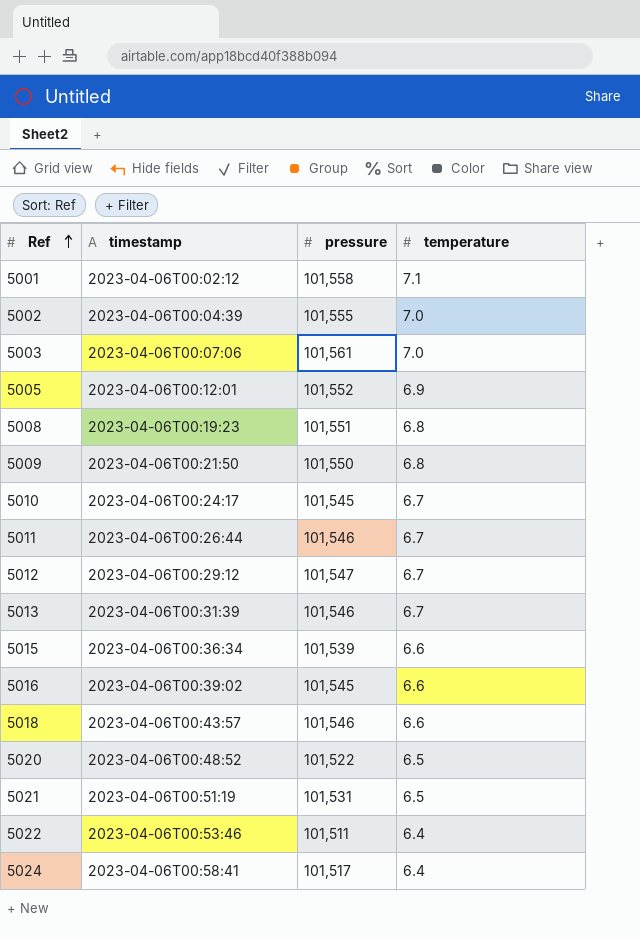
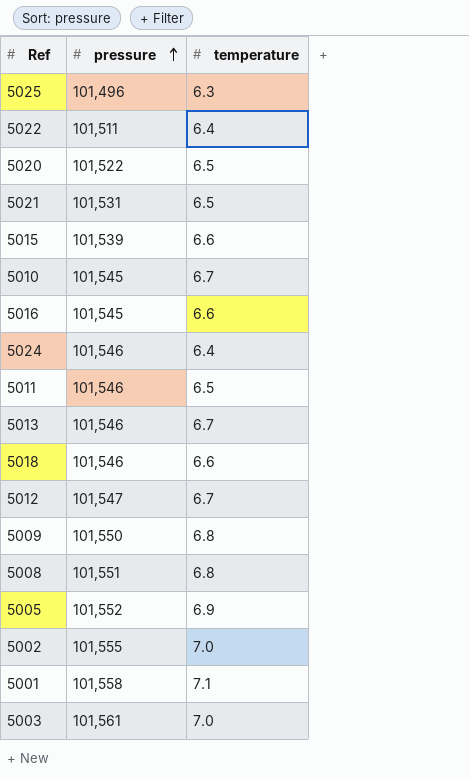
row order: Ref ascending -> pressure ascending
column timestamp | position: 2 -> none
row 5025: none -> 101,496 | 6.3
5024 | pressure: 101,517 -> 101,546
5011 | temperature: 6.7 -> 6.5

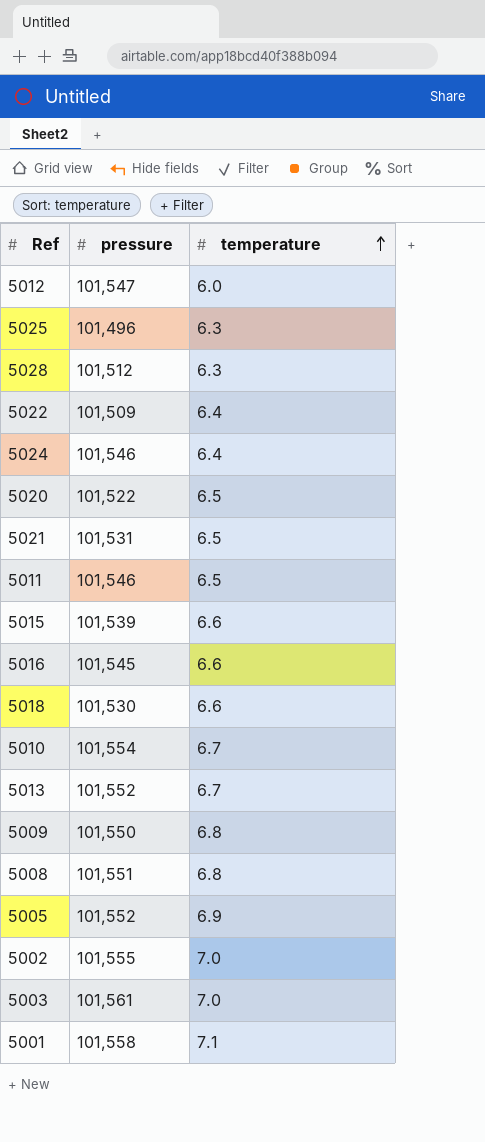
row order: pressure ascending -> temperature ascending
5012 | temperature: 6.7 -> 6.0
row 5028: none -> 101,512 | 6.3
5022 | pressure: 101,511 -> 101,509
5018 | pressure: 101,546 -> 101,530
5010 | pressure: 101,545 -> 101,554
5013 | pressure: 101,546 -> 101,552

